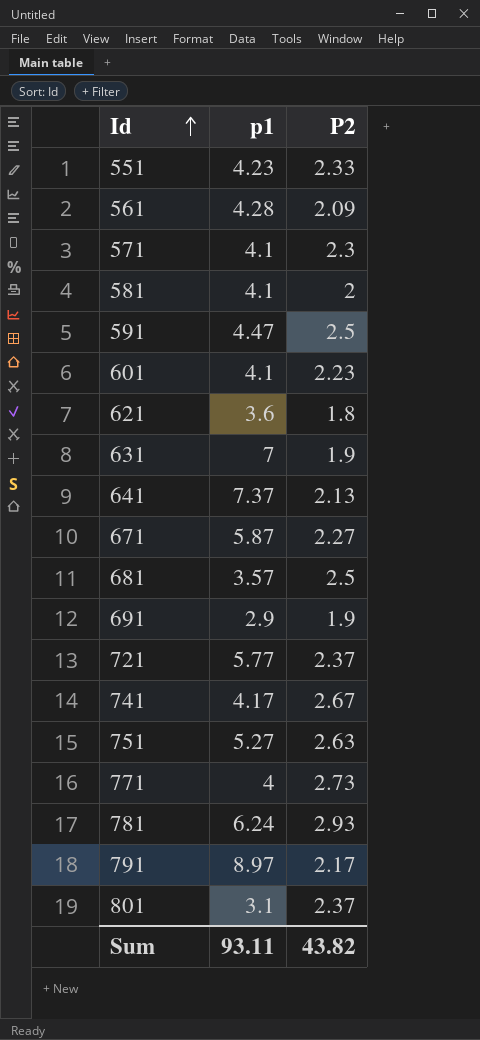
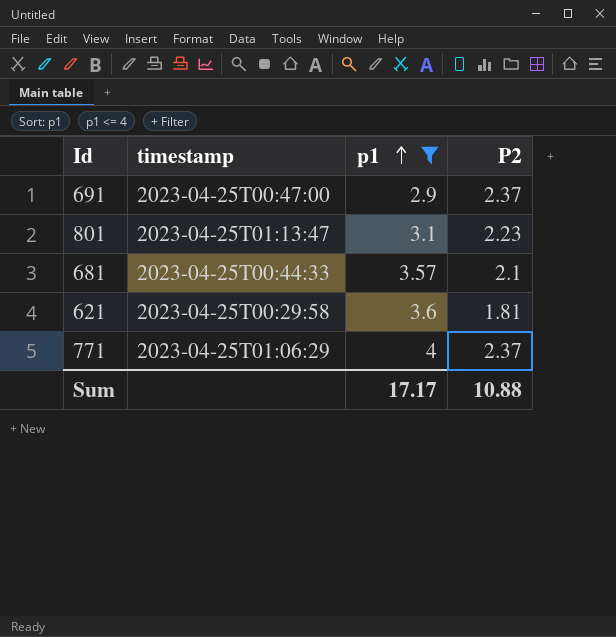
filter: none -> p1 <= 4
row order: Id ascending -> p1 ascending
column timestamp | position: none -> 2
691 | P2: 1.9 -> 2.37
801 | P2: 2.37 -> 2.23
681 | P2: 2.5 -> 2.1
621 | P2: 1.8 -> 1.81
771 | P2: 2.73 -> 2.37
Sum | p1: 93.11 -> 17.17
Sum | P2: 43.82 -> 10.88

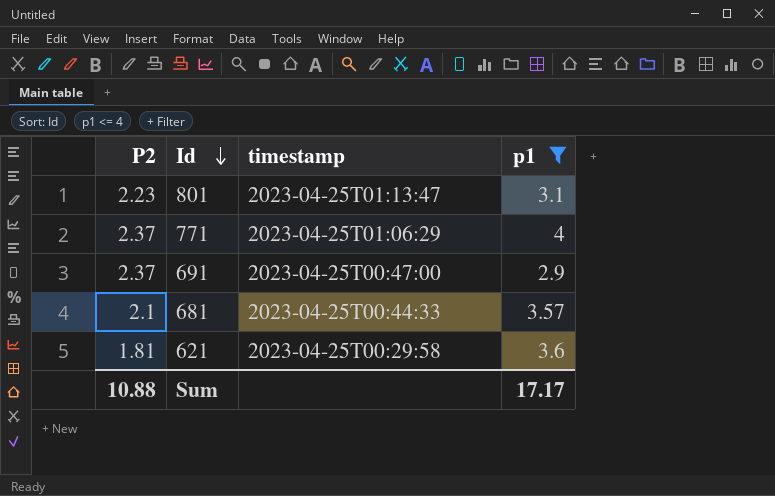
row order: p1 ascending -> Id descending
column P2 | position: 4 -> 1

